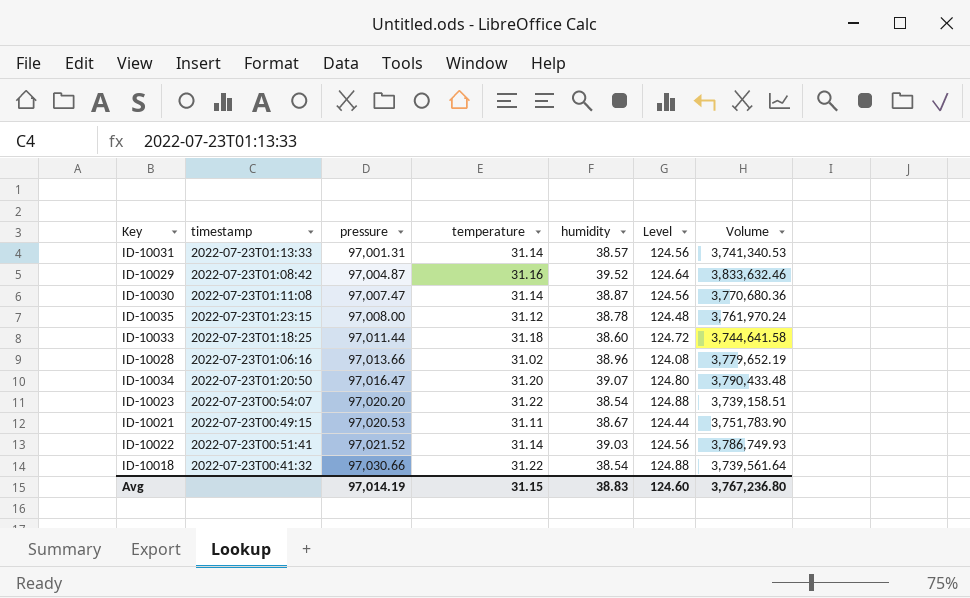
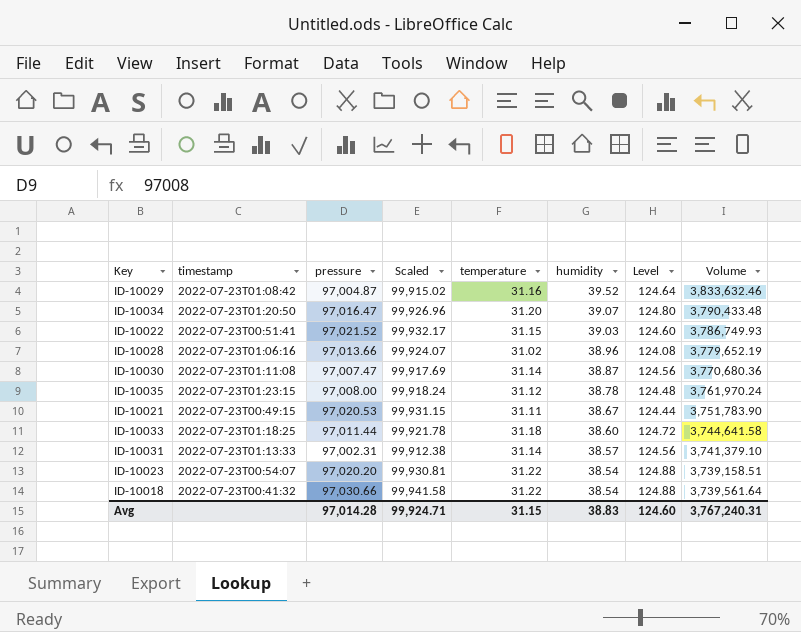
row order: pressure ascending -> humidity descending
column Scaled | formula: none -> [pressure] * 1.03
ID-10022 | temperature: 31.14 -> 31.15
ID-10022 | Level: 124.56 -> 124.60
ID-10031 | pressure: 97,001.31 -> 97,002.31
ID-10031 | Volume: 3,741,340.53 -> 3,741,379.10
Avg | pressure: 97,014.19 -> 97,014.28
Avg | Volume: 3,767,236.80 -> 3,767,240.31

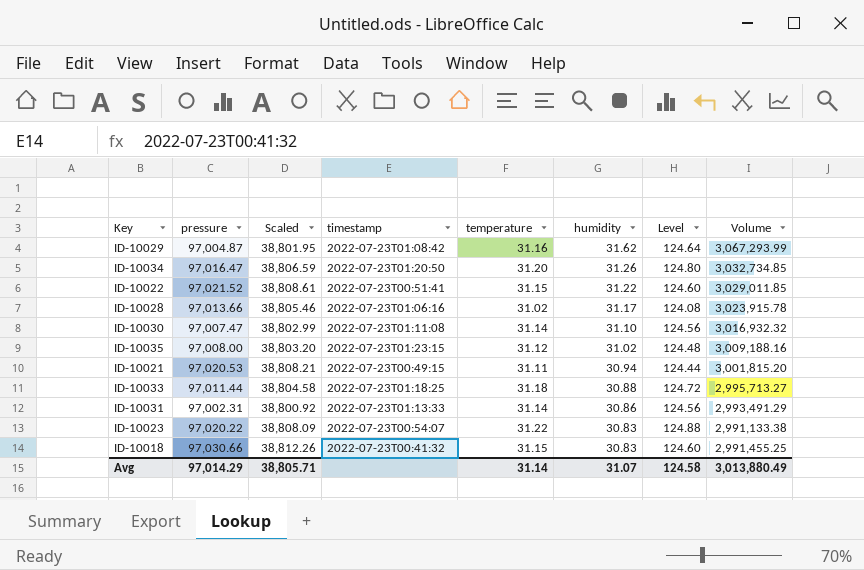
column Scaled | formula: [pressure] * 1.03 -> [pressure] * 0.4
column timestamp | position: 2 -> 4
ID-10029 | humidity: 39.52 -> 31.62
ID-10029 | Volume: 3,833,632.46 -> 3,067,293.99
ID-10034 | humidity: 39.07 -> 31.26
ID-10034 | Volume: 3,790,433.48 -> 3,032,734.85
ID-10022 | humidity: 39.03 -> 31.22
ID-10022 | Volume: 3,786,749.93 -> 3,029,011.85
ID-10028 | humidity: 38.96 -> 31.17
ID-10028 | Volume: 3,779,652.19 -> 3,023,915.78
ID-10030 | humidity: 38.87 -> 31.10
ID-10030 | Volume: 3,770,680.36 -> 3,016,932.32
ID-10035 | humidity: 38.78 -> 31.02
ID-10035 | Volume: 3,761,970.24 -> 3,009,188.16
ID-10021 | humidity: 38.67 -> 30.94
ID-10021 | Volume: 3,751,783.90 -> 3,001,815.20
ID-10033 | humidity: 38.60 -> 30.88
ID-10033 | Volume: 3,744,641.58 -> 2,995,713.27
ID-10031 | humidity: 38.57 -> 30.86
ID-10031 | Volume: 3,741,379.10 -> 2,993,491.29
ID-10023 | pressure: 97,020.20 -> 97,020.22
ID-10023 | humidity: 38.54 -> 30.83
ID-10023 | Volume: 3,739,158.51 -> 2,991,133.38
ID-10018 | temperature: 31.22 -> 31.15
ID-10018 | humidity: 38.54 -> 30.83
ID-10018 | Level: 124.88 -> 124.60
ID-10018 | Volume: 3,739,561.64 -> 2,991,455.25
Avg | pressure: 97,014.28 -> 97,014.29
Avg | Scaled: 99,924.71 -> 38,805.71
Avg | temperature: 31.15 -> 31.14
Avg | humidity: 38.83 -> 31.07
Avg | Level: 124.60 -> 124.58
Avg | Volume: 3,767,240.31 -> 3,013,880.49

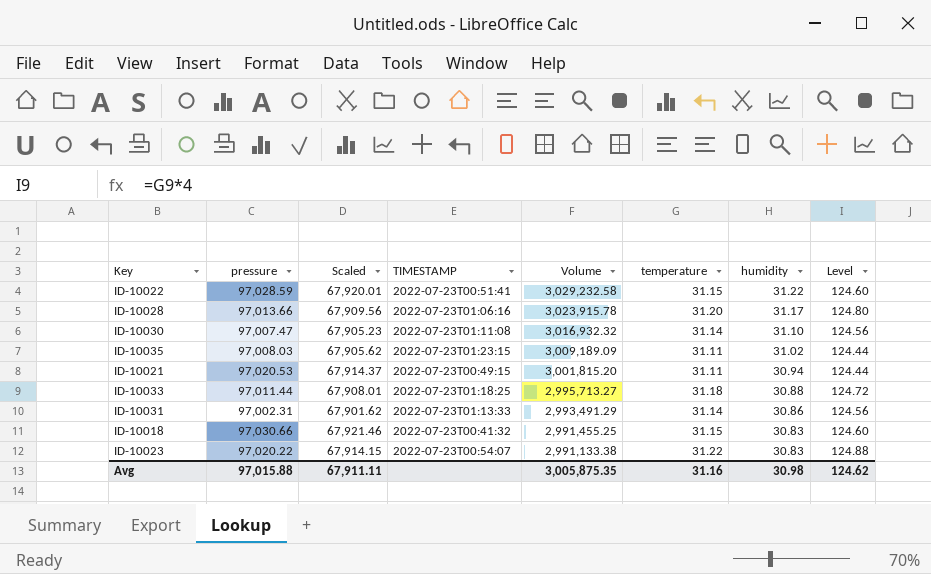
row order: humidity descending -> Volume descending
column Scaled | formula: [pressure] * 0.4 -> [pressure] * 0.7
column name: timestamp -> TIMESTAMP
column Volume | position: 8 -> 5
row ID-10029: 97,004.87 | 38,801.95 | 2022-07-23T01:08:42 | 31.16 | 31.62 | 124.64 | 3,067,293.99 -> none
row ID-10034: 97,016.47 | 38,806.59 | 2022-07-23T01:20:50 | 31.20 | 31.26 | 124.80 | 3,032,734.85 -> none
ID-10022 | pressure: 97,021.52 -> 97,028.59
ID-10022 | Volume: 3,029,011.85 -> 3,029,232.58
ID-10028 | temperature: 31.02 -> 31.20
ID-10028 | Level: 124.08 -> 124.80
ID-10035 | pressure: 97,008.00 -> 97,008.03
ID-10035 | Volume: 3,009,188.16 -> 3,009,189.09
ID-10035 | temperature: 31.12 -> 31.11
ID-10035 | Level: 124.48 -> 124.44
Avg | pressure: 97,014.29 -> 97,015.88
Avg | Scaled: 38,805.71 -> 67,911.11
Avg | Volume: 3,013,880.49 -> 3,005,875.35
Avg | temperature: 31.14 -> 31.16
Avg | humidity: 31.07 -> 30.98
Avg | Level: 124.58 -> 124.62

